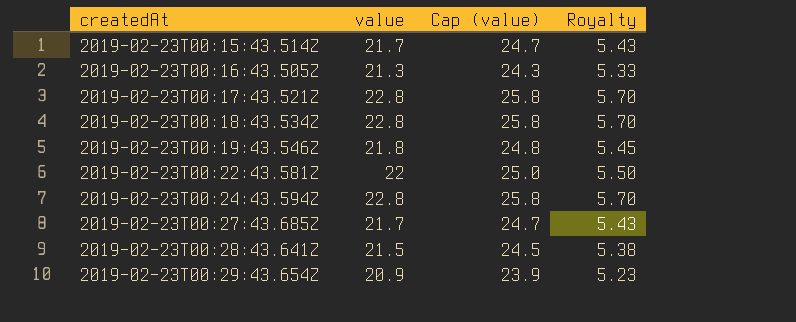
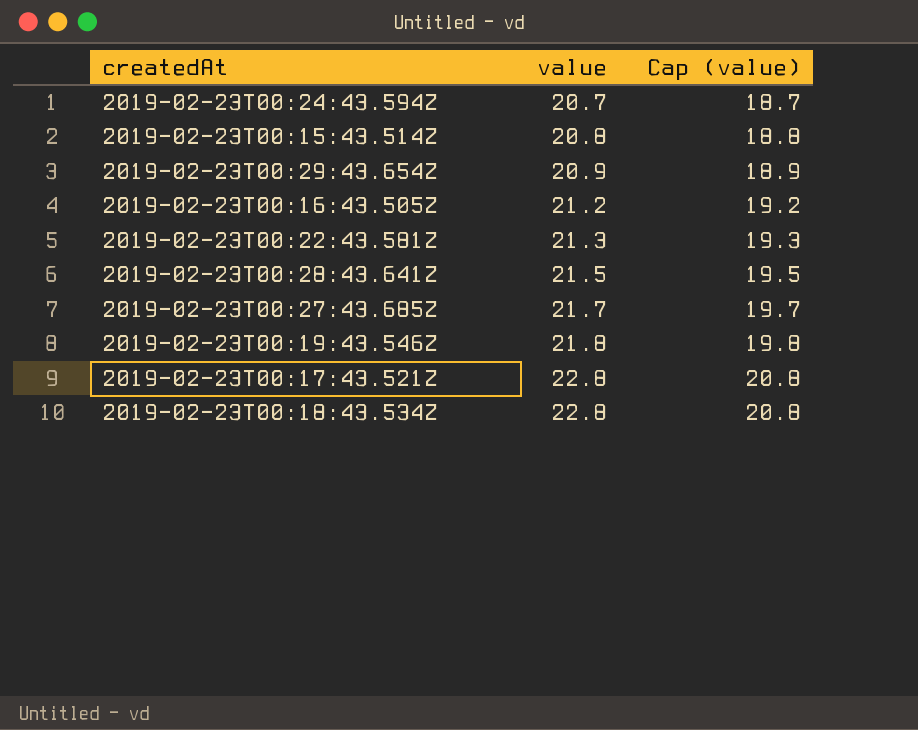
row order: createdAt ascending -> value ascending
column Royalty | formula: [value] * 0.25 -> none
column Cap (value) | formula: [value] + 3 -> [value] - 2
2019-02-23T00:24:43.594Z | value: 22.8 -> 20.7
2019-02-23T00:15:43.514Z | value: 21.7 -> 20.8
2019-02-23T00:16:43.505Z | value: 21.3 -> 21.2
2019-02-23T00:22:43.581Z | value: 22 -> 21.3

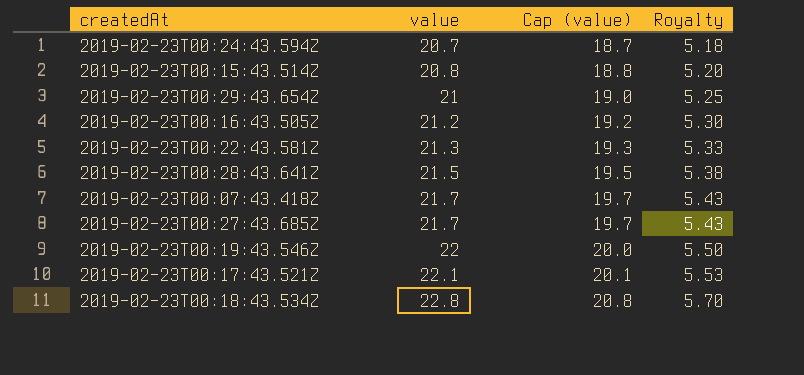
column Royalty | formula: none -> [value] * 0.25
2019-02-23T00:29:43.654Z | value: 20.9 -> 21
2019-02-23T00:29:43.654Z | Cap (value): 18.9 -> 19.0
row 2019-02-23T00:07:43.418Z: none -> 21.7 | 19.7 | 5.43
2019-02-23T00:19:43.546Z | value: 21.8 -> 22
2019-02-23T00:19:43.546Z | Cap (value): 19.8 -> 20.0
2019-02-23T00:17:43.521Z | value: 22.8 -> 22.1
2019-02-23T00:17:43.521Z | Cap (value): 20.8 -> 20.1

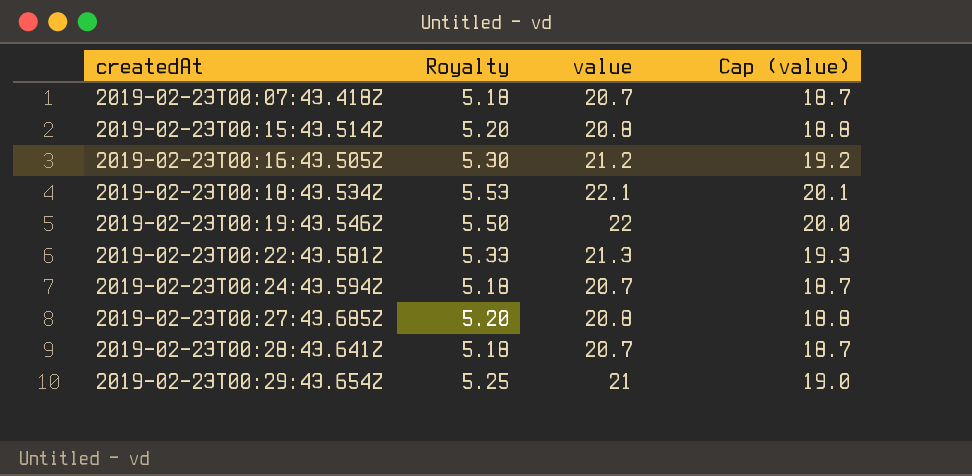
row order: value ascending -> createdAt ascending
column Royalty | position: 4 -> 2
row 2019-02-23T00:17:43.521Z: 22.1 | 20.1 | 5.53 -> none
2019-02-23T00:07:43.418Z | Royalty: 5.43 -> 5.18
2019-02-23T00:07:43.418Z | value: 21.7 -> 20.7
2019-02-23T00:07:43.418Z | Cap (value): 19.7 -> 18.7
2019-02-23T00:18:43.534Z | Royalty: 5.70 -> 5.53
2019-02-23T00:18:43.534Z | value: 22.8 -> 22.1
2019-02-23T00:18:43.534Z | Cap (value): 20.8 -> 20.1
2019-02-23T00:27:43.685Z | Royalty: 5.43 -> 5.20
2019-02-23T00:27:43.685Z | value: 21.7 -> 20.8
2019-02-23T00:27:43.685Z | Cap (value): 19.7 -> 18.8
2019-02-23T00:28:43.641Z | Royalty: 5.38 -> 5.18
2019-02-23T00:28:43.641Z | value: 21.5 -> 20.7
2019-02-23T00:28:43.641Z | Cap (value): 19.5 -> 18.7

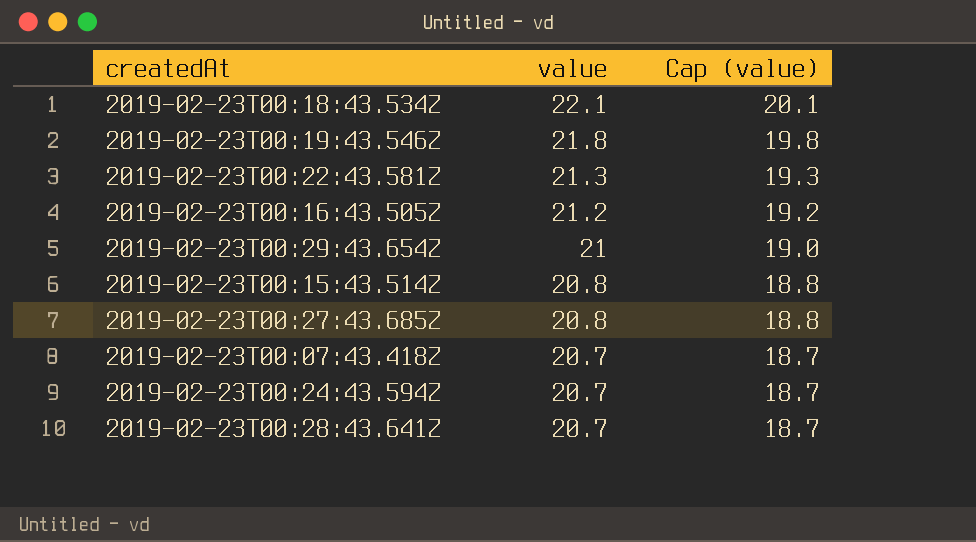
row order: createdAt ascending -> value descending
column Royalty | formula: [value] * 0.25 -> none
2019-02-23T00:19:43.546Z | value: 22 -> 21.8
2019-02-23T00:19:43.546Z | Cap (value): 20.0 -> 19.8

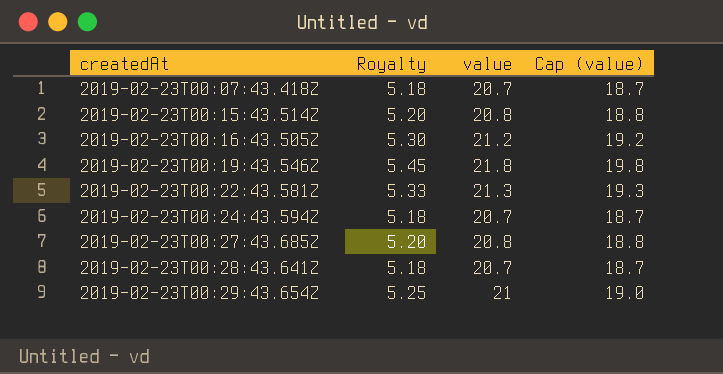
row order: value descending -> createdAt ascending
column Royalty | formula: none -> [value] * 0.25
row 2019-02-23T00:18:43.534Z: 22.1 | 20.1 -> none

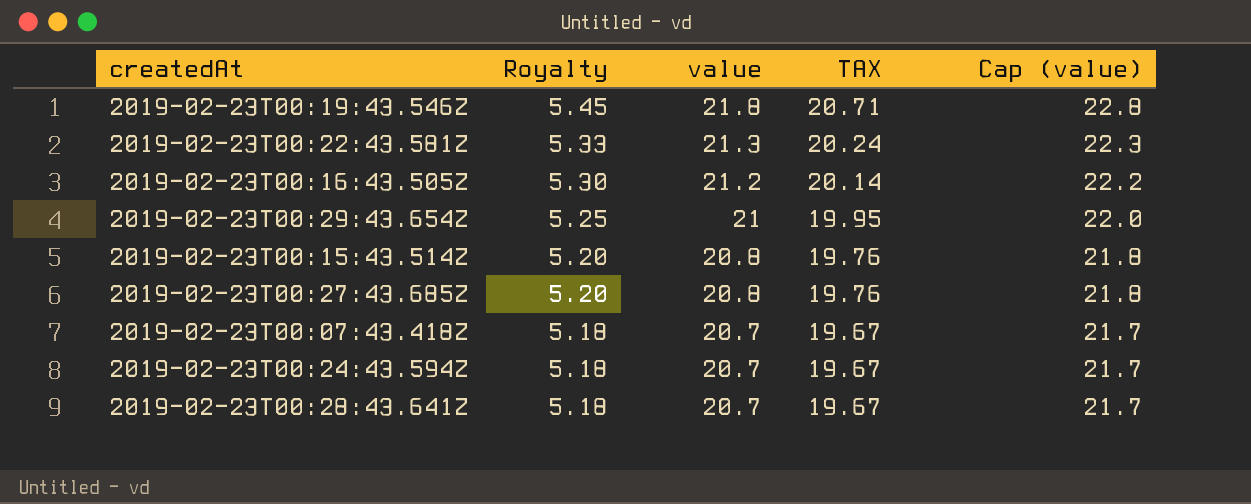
row order: createdAt ascending -> Royalty descending
column TAX | formula: none -> [value] * 0.95
column Cap (value) | formula: [value] - 2 -> [value] + 1

